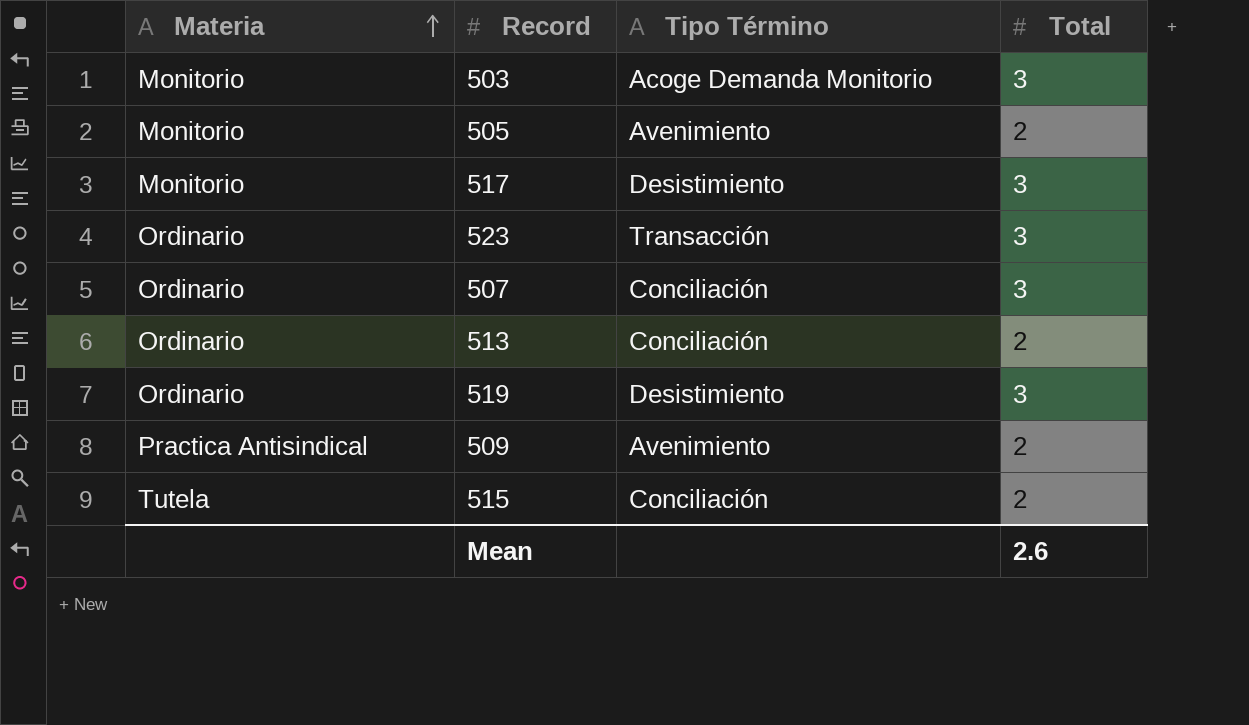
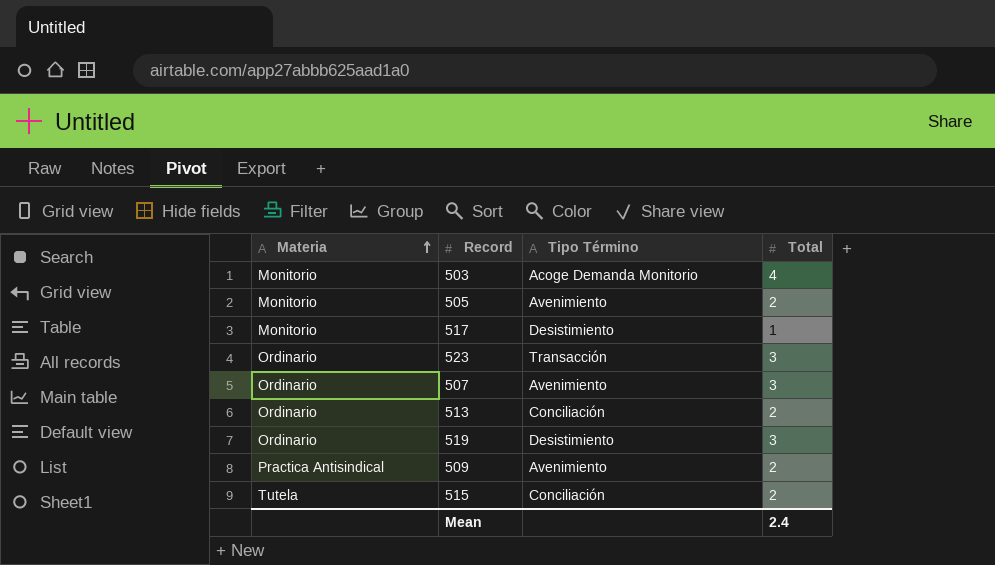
503 | Total: 3 -> 4
517 | Total: 3 -> 1
507 | Tipo Término: Conciliación -> Avenimiento
Mean | Total: 2.6 -> 2.4

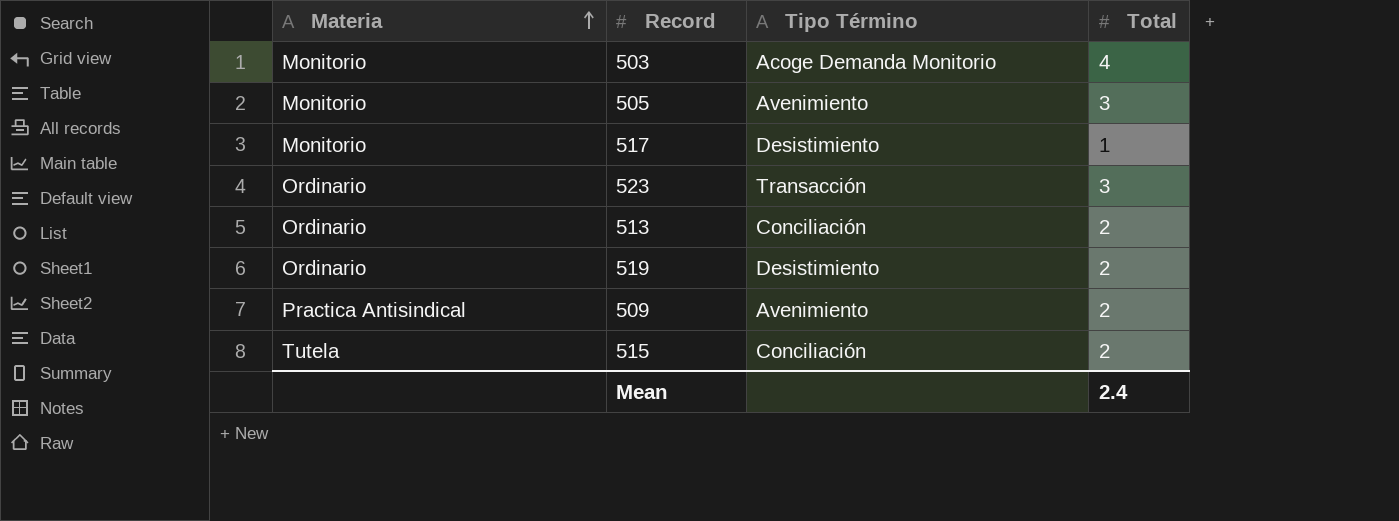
row 507: Ordinario | Avenimiento | 3 -> none
505 | Total: 2 -> 3
519 | Total: 3 -> 2

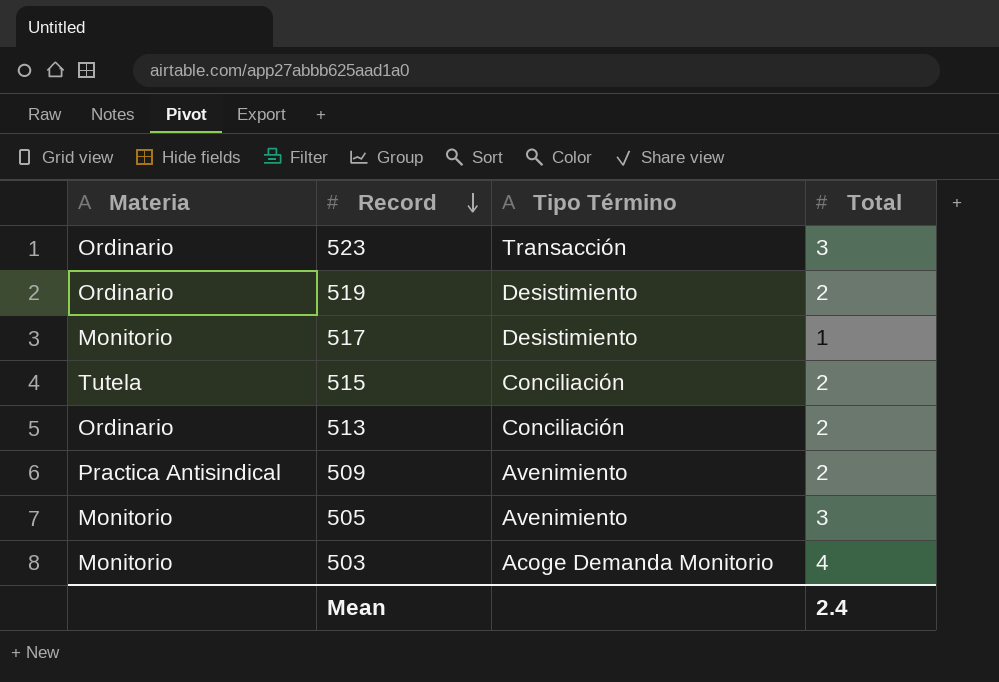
row order: Materia ascending -> Record descending

